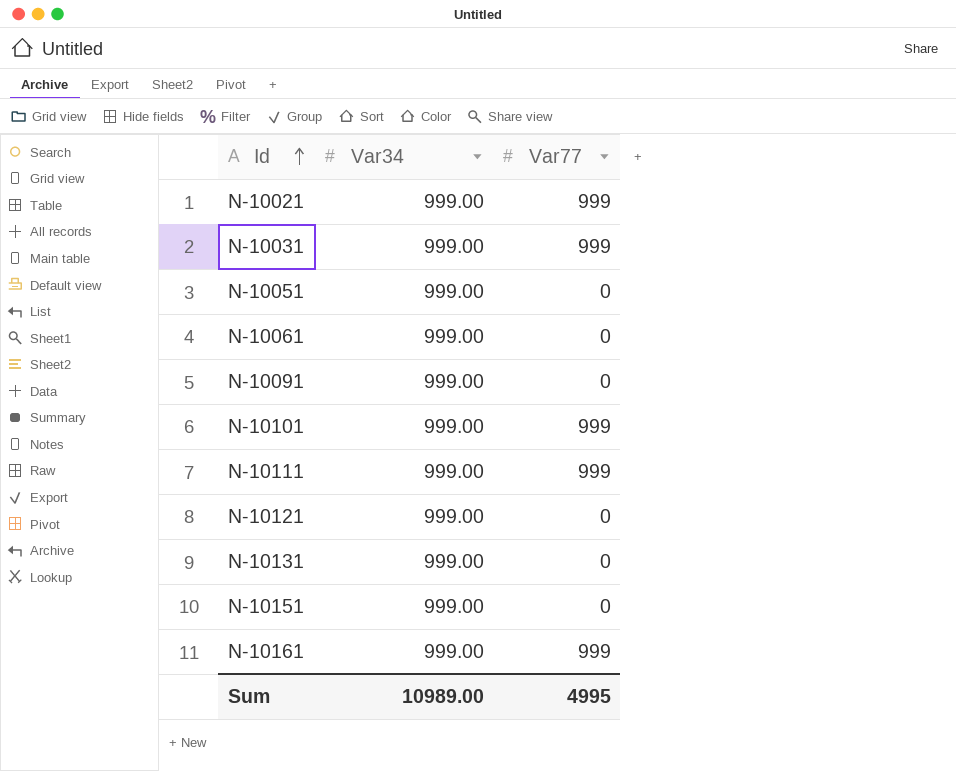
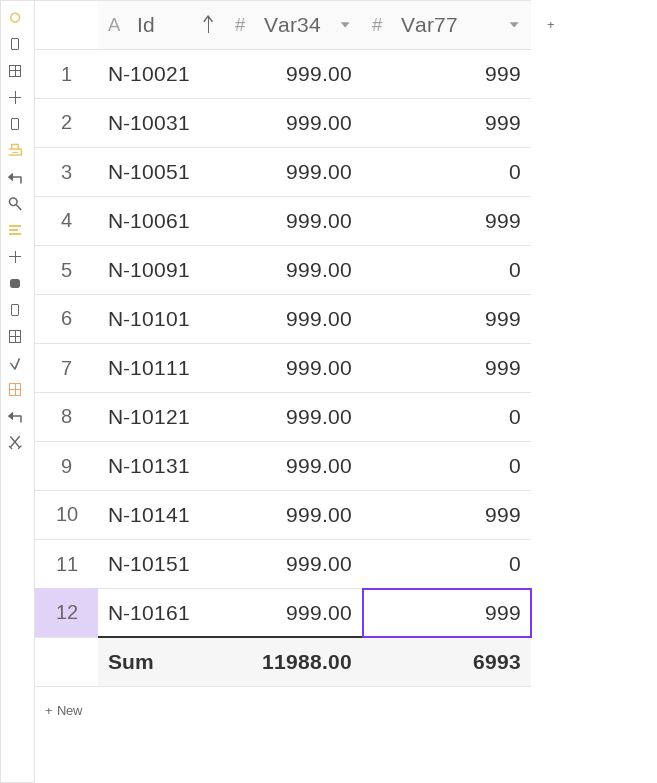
N-10061 | Var77: 0 -> 999
row N-10141: none -> 999.00 | 999
Sum | Var34: 10989.00 -> 11988.00
Sum | Var77: 4995 -> 6993

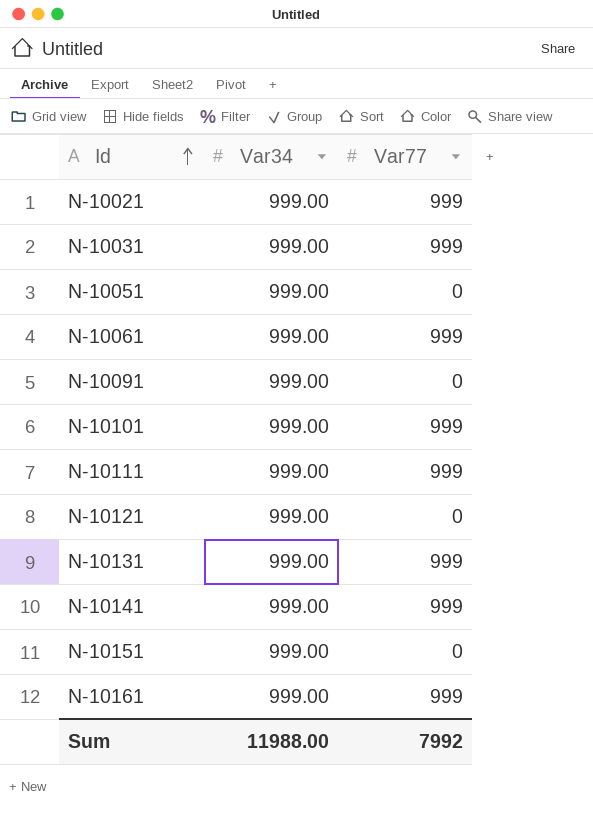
N-10131 | Var77: 0 -> 999
Sum | Var77: 6993 -> 7992

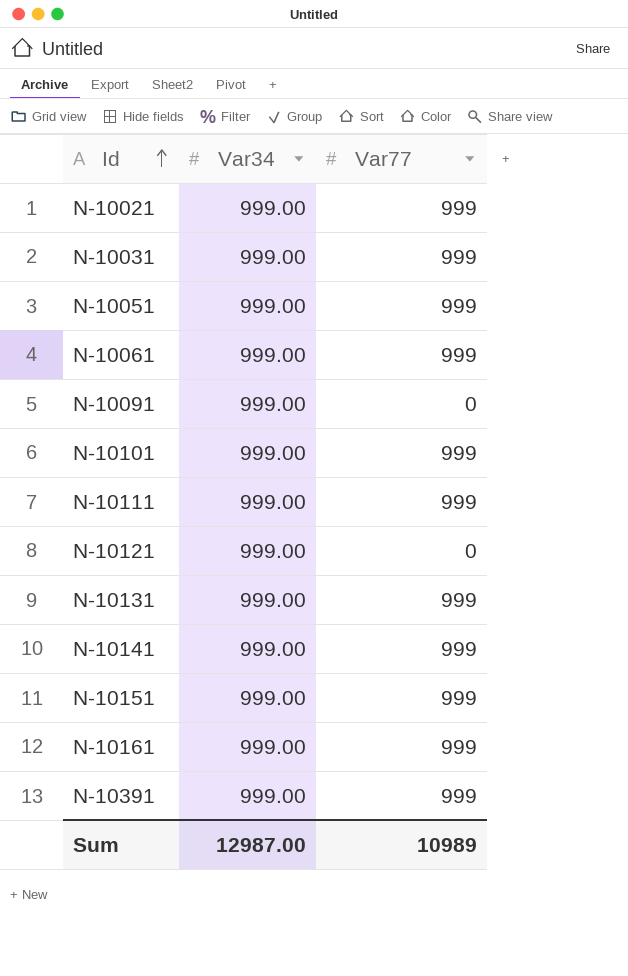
N-10051 | Var77: 0 -> 999
N-10151 | Var77: 0 -> 999
row N-10391: none -> 999.00 | 999
Sum | Var34: 11988.00 -> 12987.00
Sum | Var77: 7992 -> 10989

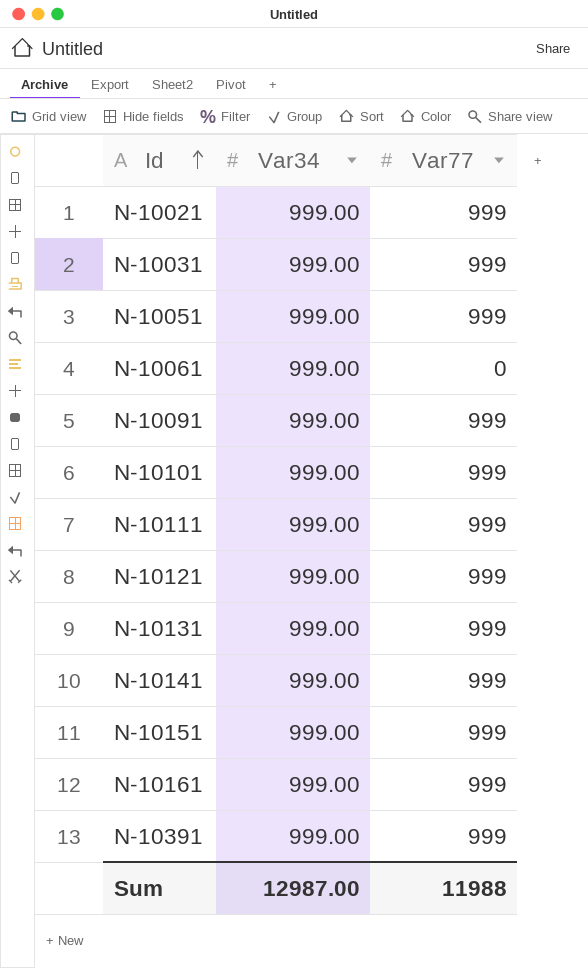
N-10061 | Var77: 999 -> 0
N-10091 | Var77: 0 -> 999
N-10121 | Var77: 0 -> 999
Sum | Var77: 10989 -> 11988

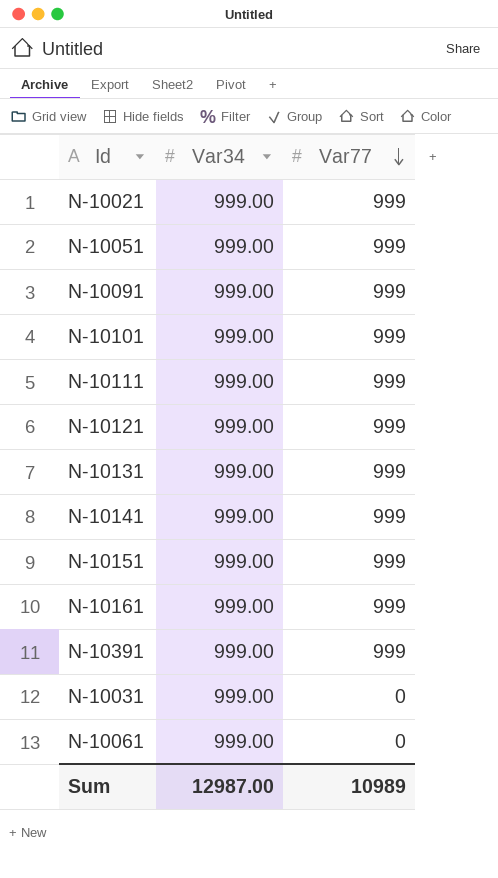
row order: Id ascending -> Var77 descending
N-10031 | Var77: 999 -> 0
Sum | Var77: 11988 -> 10989

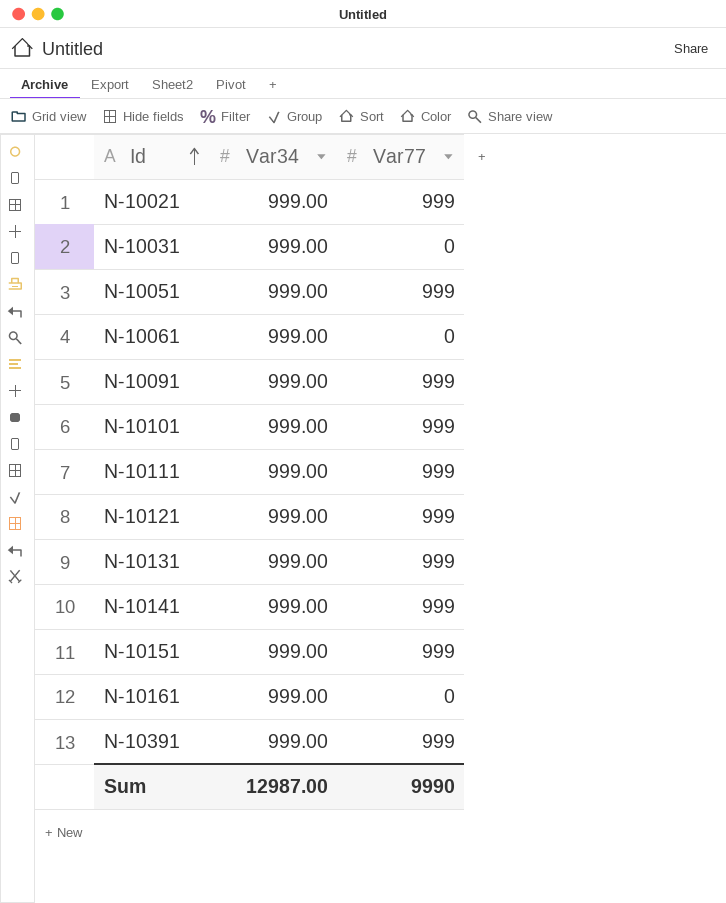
row order: Var77 descending -> Id ascending
N-10161 | Var77: 999 -> 0
Sum | Var77: 10989 -> 9990

